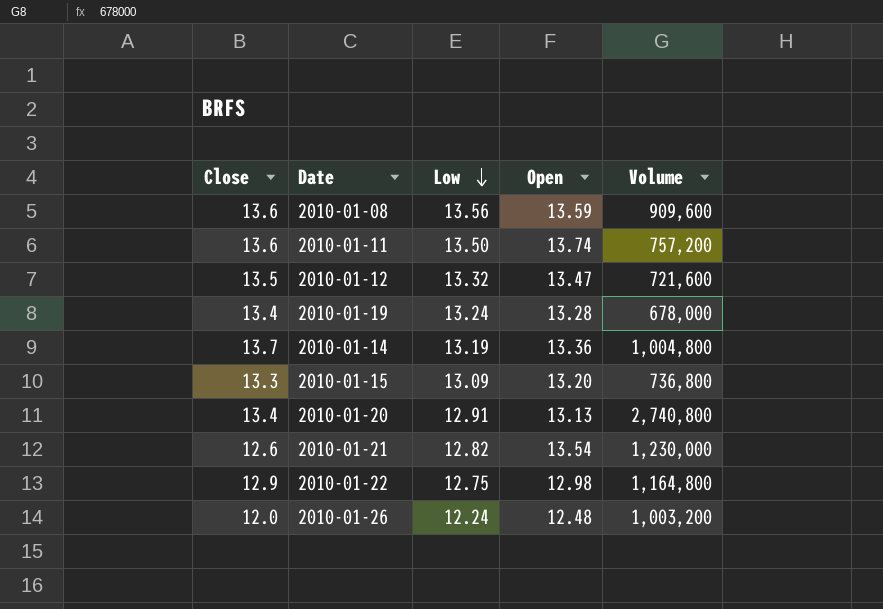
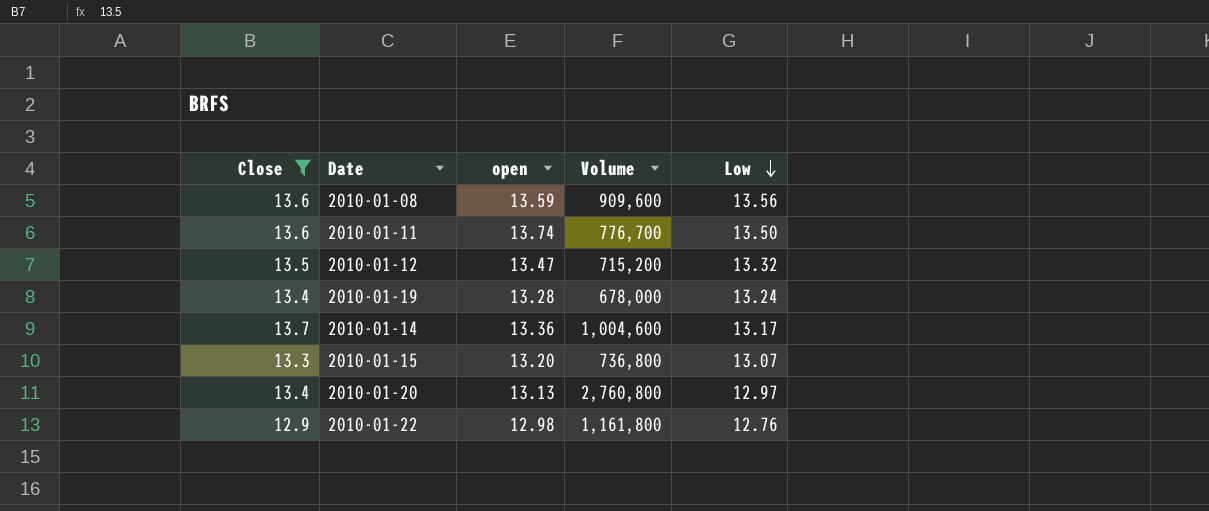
filter: none -> Close >= 12.9
column name: Open -> open
column Low | position: 3 -> 5
2010-01-11 | Volume: 757,200 -> 776,700
2010-01-12 | Volume: 721,600 -> 715,200
2010-01-14 | Volume: 1,004,800 -> 1,004,600
2010-01-14 | Low: 13.19 -> 13.17
2010-01-15 | Low: 13.09 -> 13.07
2010-01-20 | Volume: 2,740,800 -> 2,760,800
2010-01-20 | Low: 12.91 -> 12.97
2010-01-22 | Volume: 1,164,800 -> 1,161,800
2010-01-22 | Low: 12.75 -> 12.76

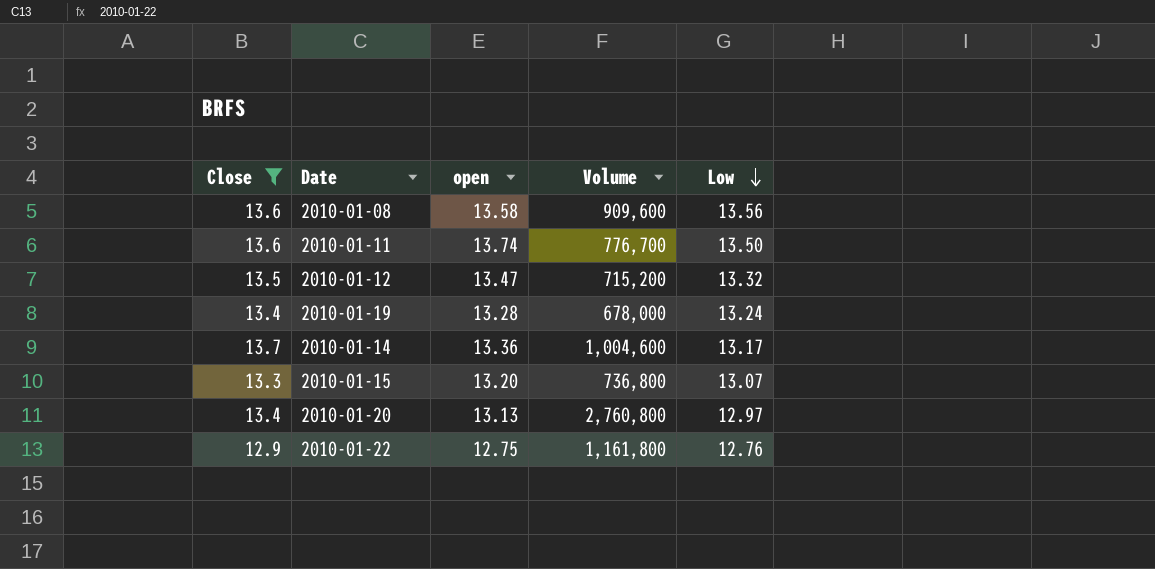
2010-01-08 | open: 13.59 -> 13.58
2010-01-22 | open: 12.98 -> 12.75

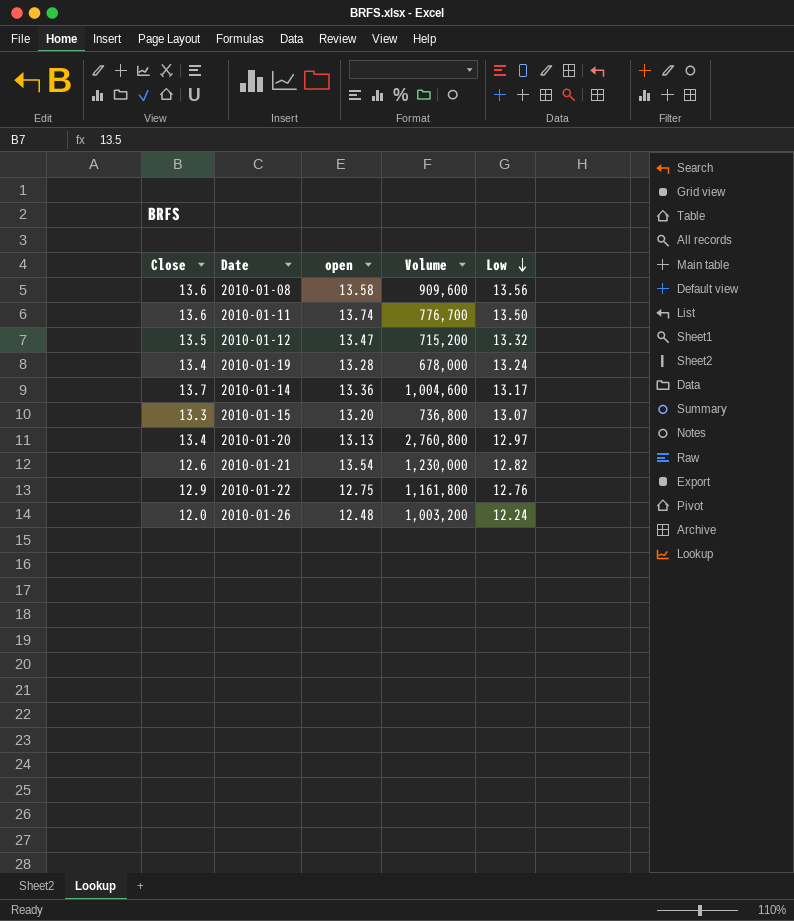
filter: Close >= 12.9 -> none

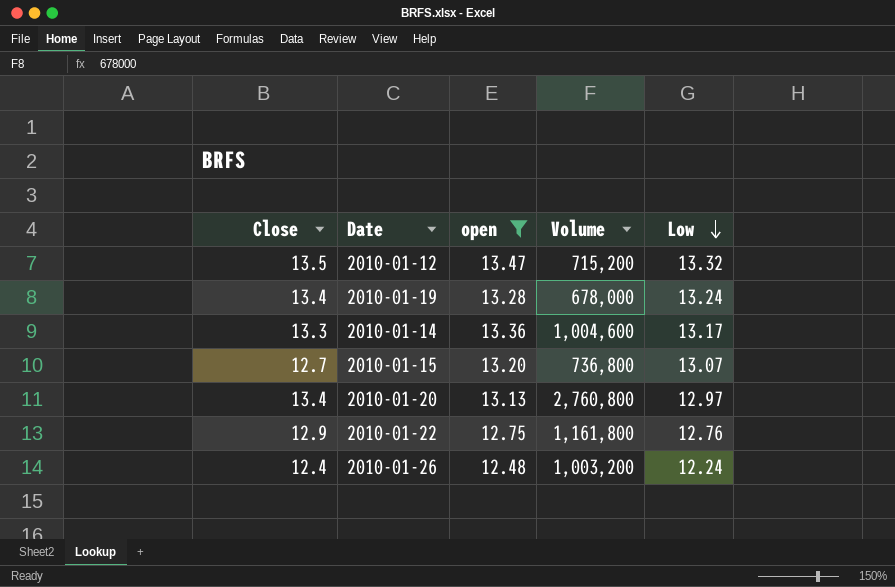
filter: none -> open <= 13.47
2010-01-14 | Close: 13.7 -> 13.3
2010-01-15 | Close: 13.3 -> 12.7
2010-01-26 | Close: 12.0 -> 12.4

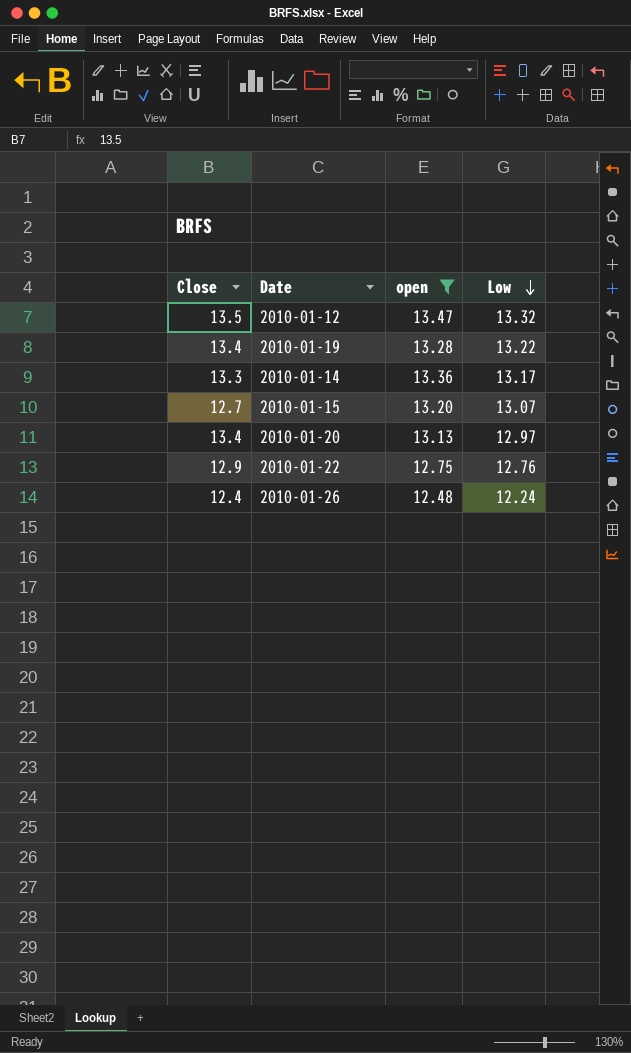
column Volume | position: 4 -> none
2010-01-19 | Low: 13.24 -> 13.22

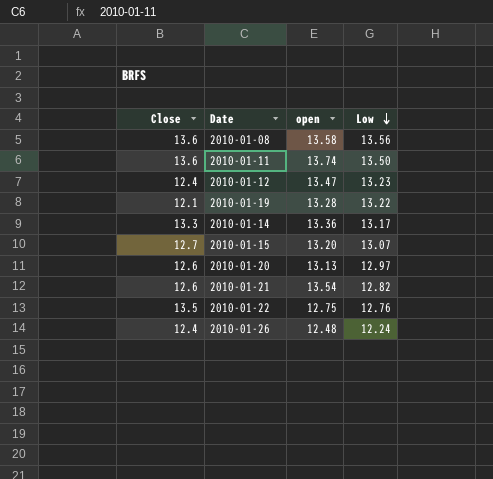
filter: open <= 13.47 -> none
2010-01-12 | Close: 13.5 -> 12.4
2010-01-12 | Low: 13.32 -> 13.23
2010-01-19 | Close: 13.4 -> 12.1
2010-01-20 | Close: 13.4 -> 12.6
2010-01-22 | Close: 12.9 -> 13.5

